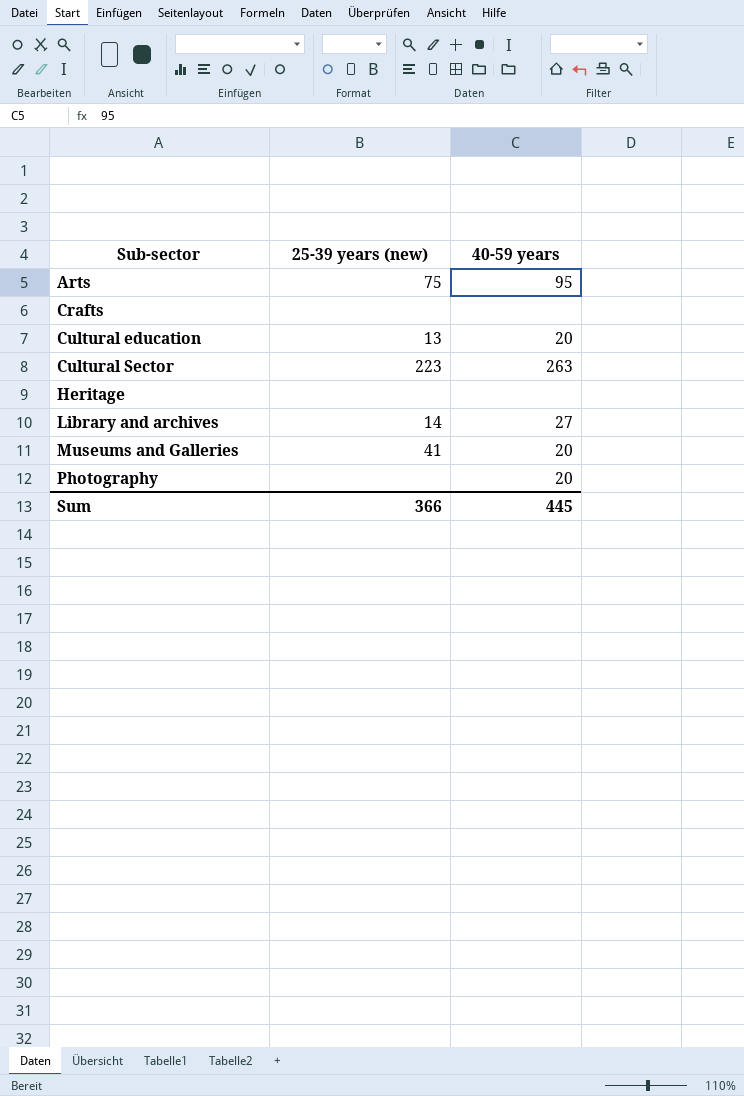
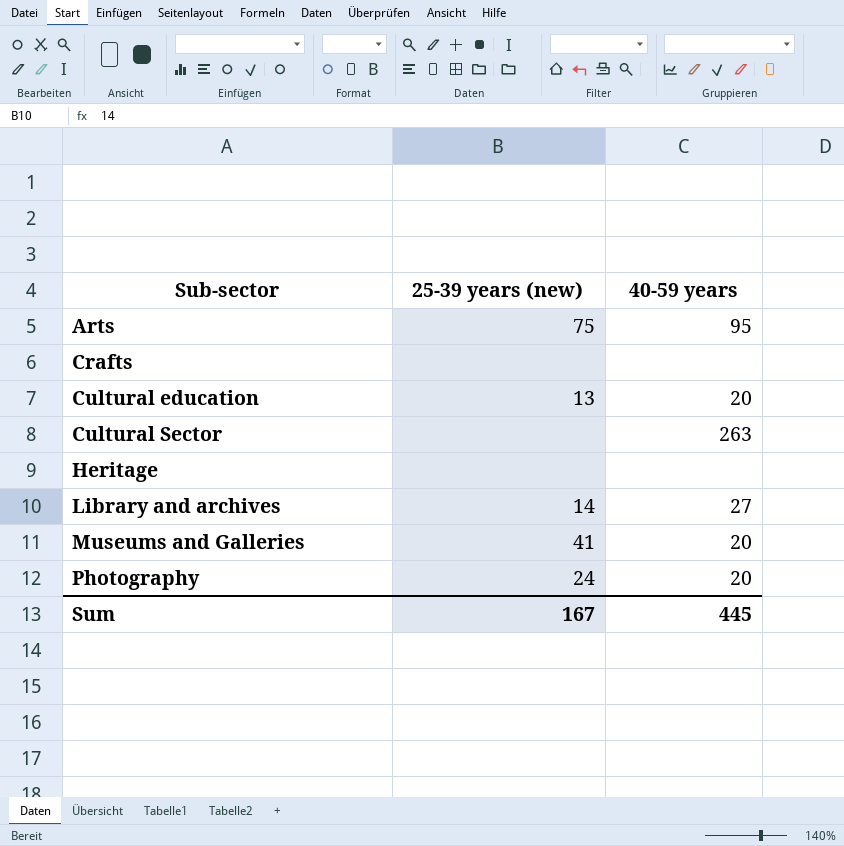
Cultural Sector | 25-39 years (new): 223 -> none
Photography | 25-39 years (new): none -> 24
Sum | 25-39 years (new): 366 -> 167

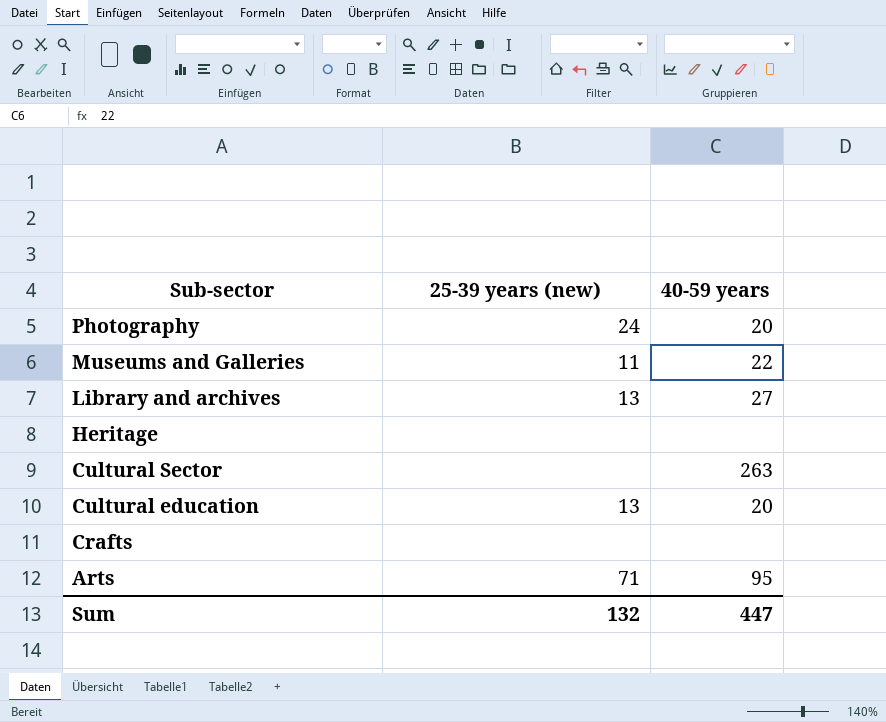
row order: Sub-sector ascending -> Sub-sector descending
Museums and Galleries | 25-39 years (new): 41 -> 11
Museums and Galleries | 40-59 years: 20 -> 22
Library and archives | 25-39 years (new): 14 -> 13
Arts | 25-39 years (new): 75 -> 71
Sum | 25-39 years (new): 167 -> 132
Sum | 40-59 years: 445 -> 447

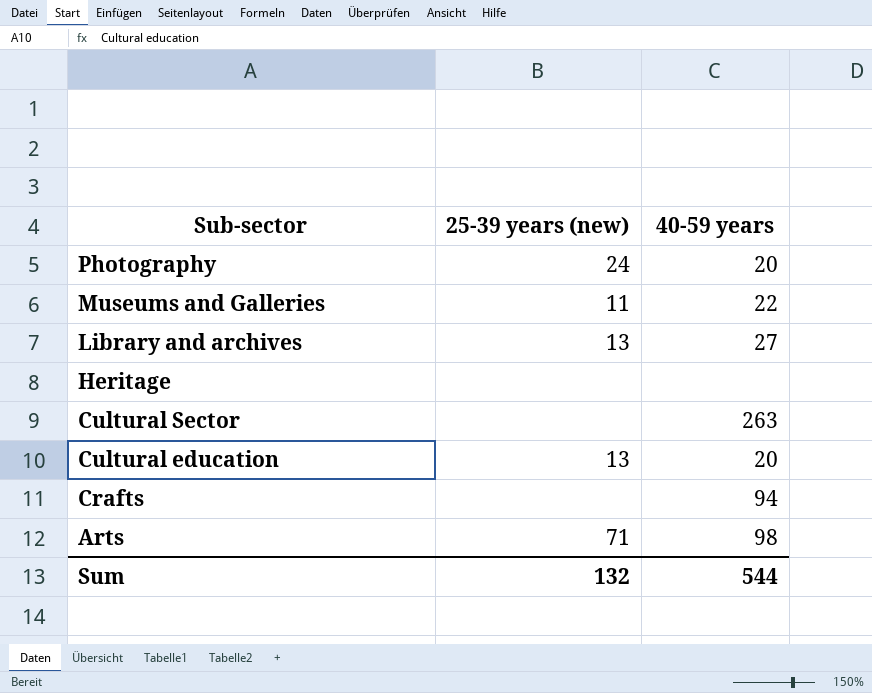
Crafts | 40-59 years: none -> 94
Arts | 40-59 years: 95 -> 98
Sum | 40-59 years: 447 -> 544

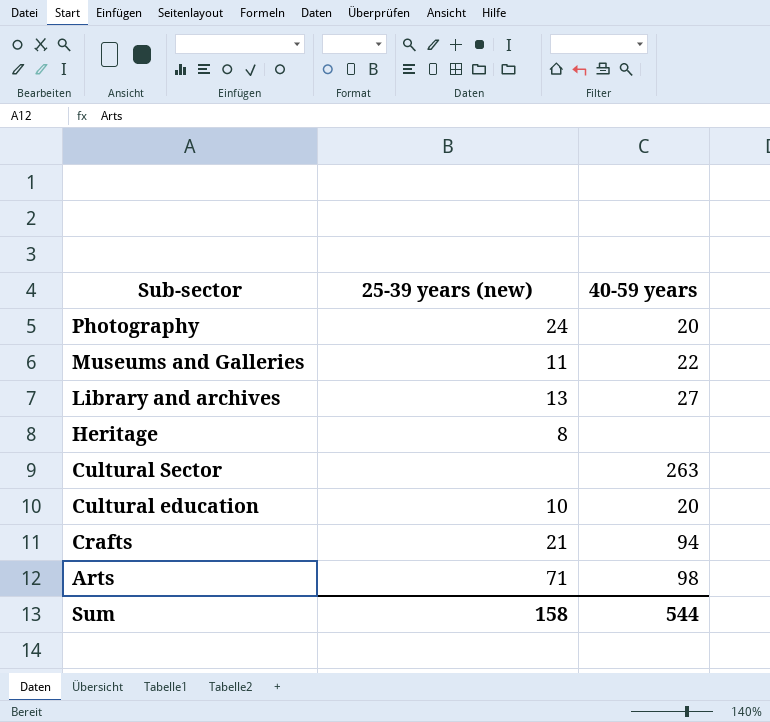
Heritage | 25-39 years (new): none -> 8
Cultural education | 25-39 years (new): 13 -> 10
Crafts | 25-39 years (new): none -> 21
Sum | 25-39 years (new): 132 -> 158

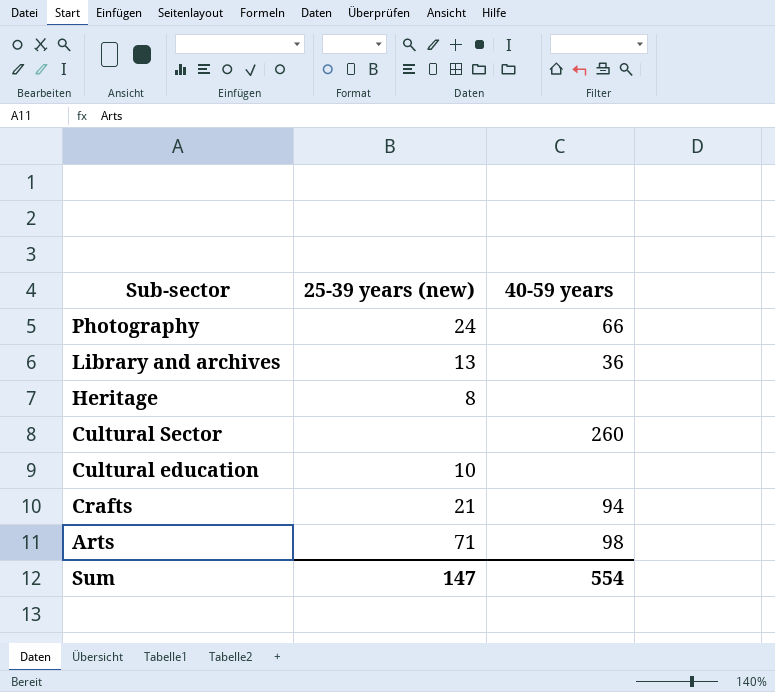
row Museums and Galleries: 11 | 22 -> none
Photography | 40-59 years: 20 -> 66
Library and archives | 40-59 years: 27 -> 36
Cultural Sector | 40-59 years: 263 -> 260
Cultural education | 40-59 years: 20 -> none
Sum | 25-39 years (new): 158 -> 147
Sum | 40-59 years: 544 -> 554

